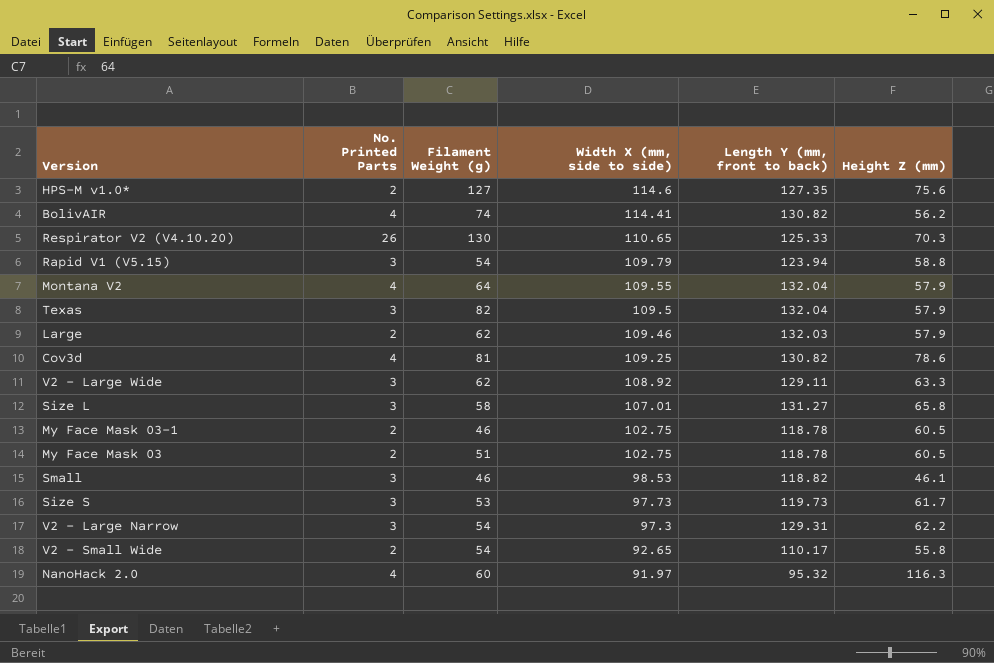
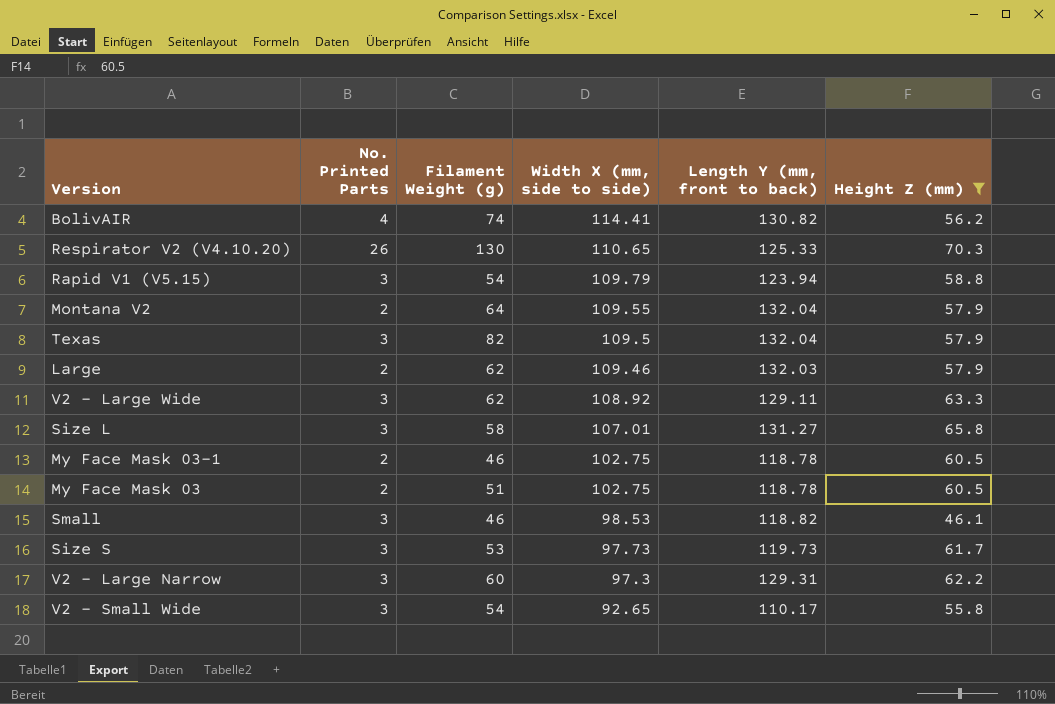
filter: none -> Height Z (mm) <= 70.3
Montana V2 | No. Printed Parts: 4 -> 2
V2 - Large Narrow | Filament Weight (g): 54 -> 60
V2 - Small Wide | No. Printed Parts: 2 -> 3

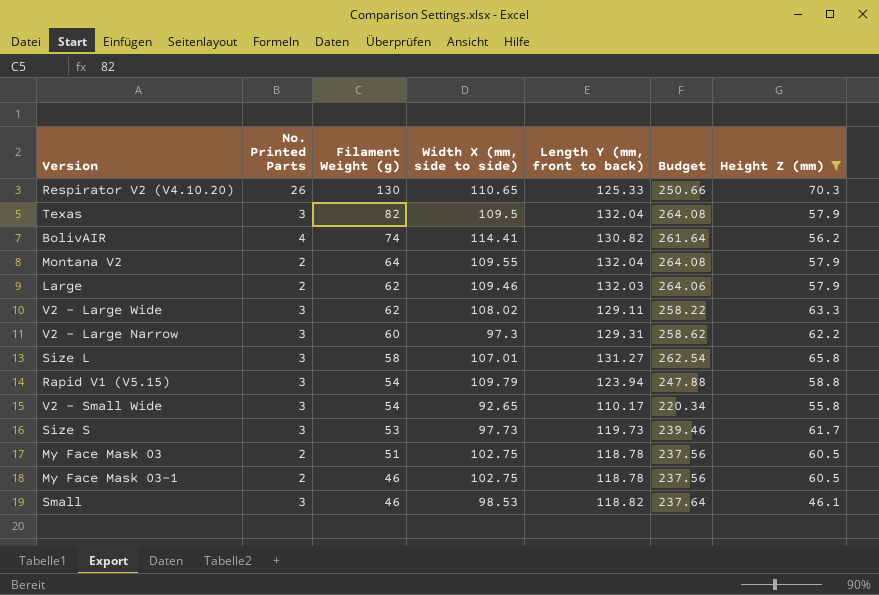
row order: Width X (mm, side to side) descending -> Filament Weight (g) descending
column Budget | formula: none -> [Length Y (mm, front to back)] * 2
V2 - Large Wide | Width X (mm, side to side): 108.92 -> 108.02

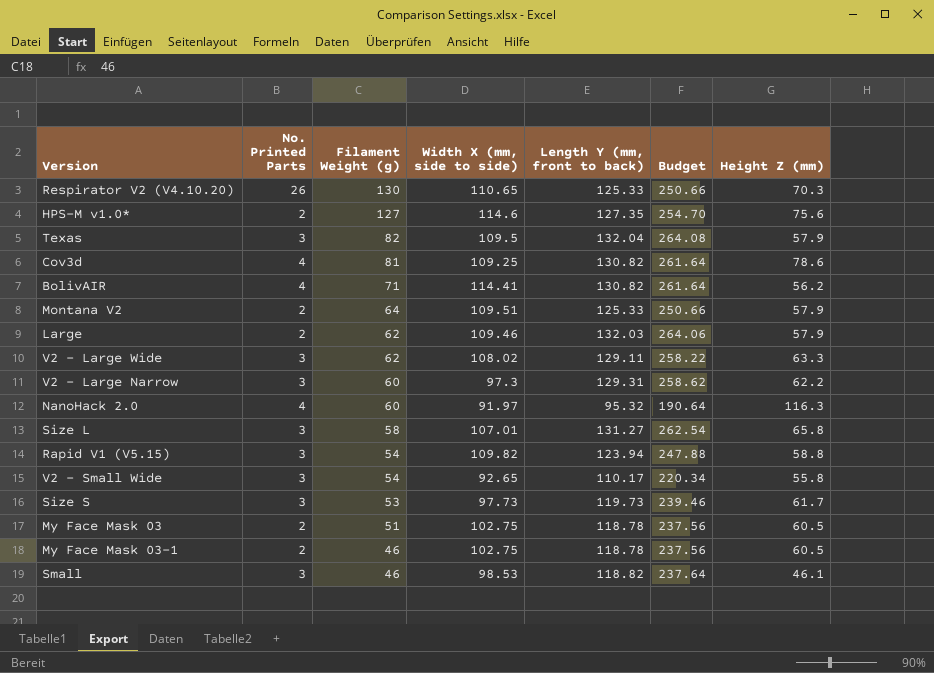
filter: Height Z (mm) <= 70.3 -> none
BolivAIR | Filament Weight (g): 74 -> 71
Montana V2 | Width X (mm, side to side): 109.55 -> 109.51
Montana V2 | Length Y (mm, front to back): 132.04 -> 125.33
Montana V2 | Budget: 264.08 -> 250.66
Rapid V1 (V5.15) | Width X (mm, side to side): 109.79 -> 109.82

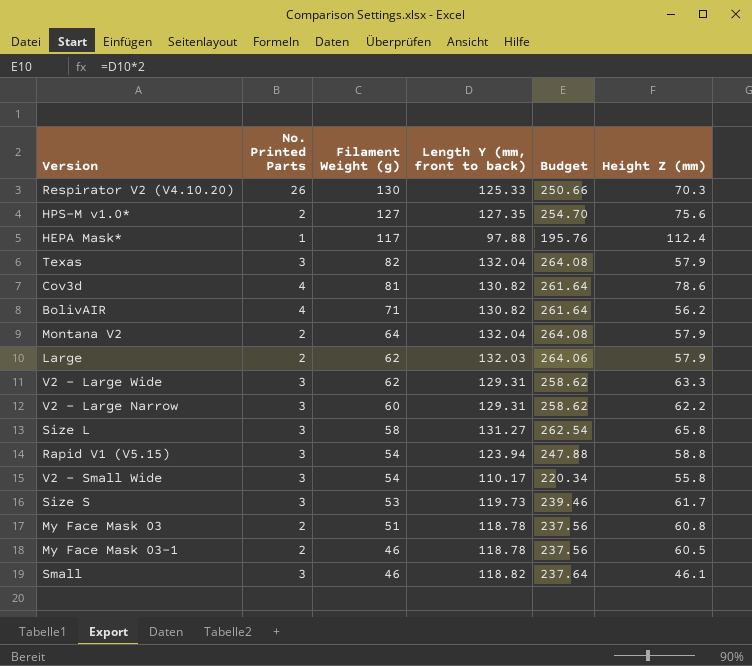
column Width X (mm, side to side) | position: 4 -> none
row NanoHack 2.0: 4 | 60 | 91.97 | 95.32 | 190.64 | 116.3 -> none
row HEPA Mask*: none -> 1 | 117 | 97.88 | 195.76 | 112.4
Montana V2 | Length Y (mm, front to back): 125.33 -> 132.04
Montana V2 | Budget: 250.66 -> 264.08
V2 - Large Wide | Length Y (mm, front to back): 129.11 -> 129.31
V2 - Large Wide | Budget: 258.22 -> 258.62
My Face Mask 03 | Height Z (mm): 60.5 -> 60.8

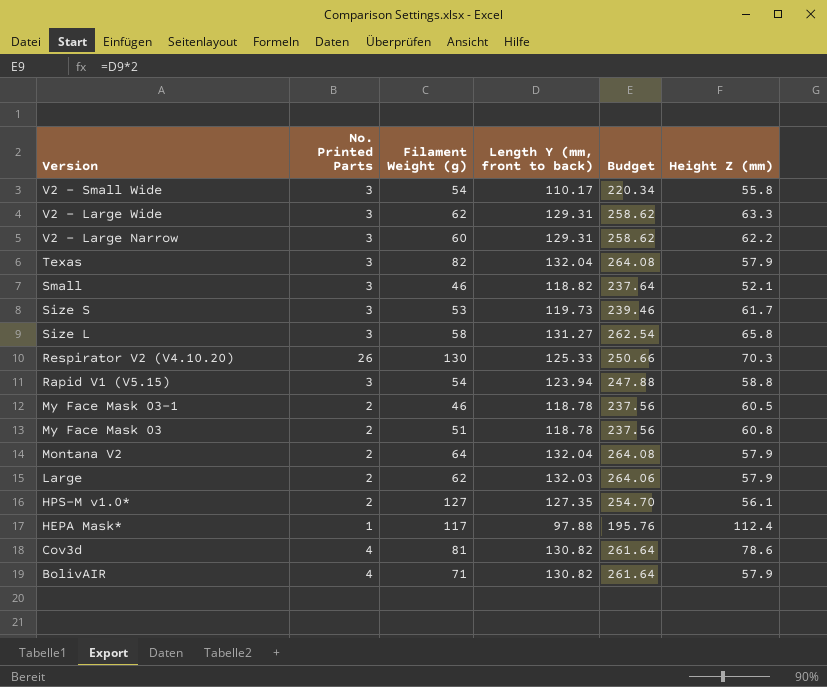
row order: Filament Weight (g) descending -> Version descending
Small | Height Z (mm): 46.1 -> 52.1
HPS-M v1.0* | Height Z (mm): 75.6 -> 56.1
BolivAIR | Height Z (mm): 56.2 -> 57.9

